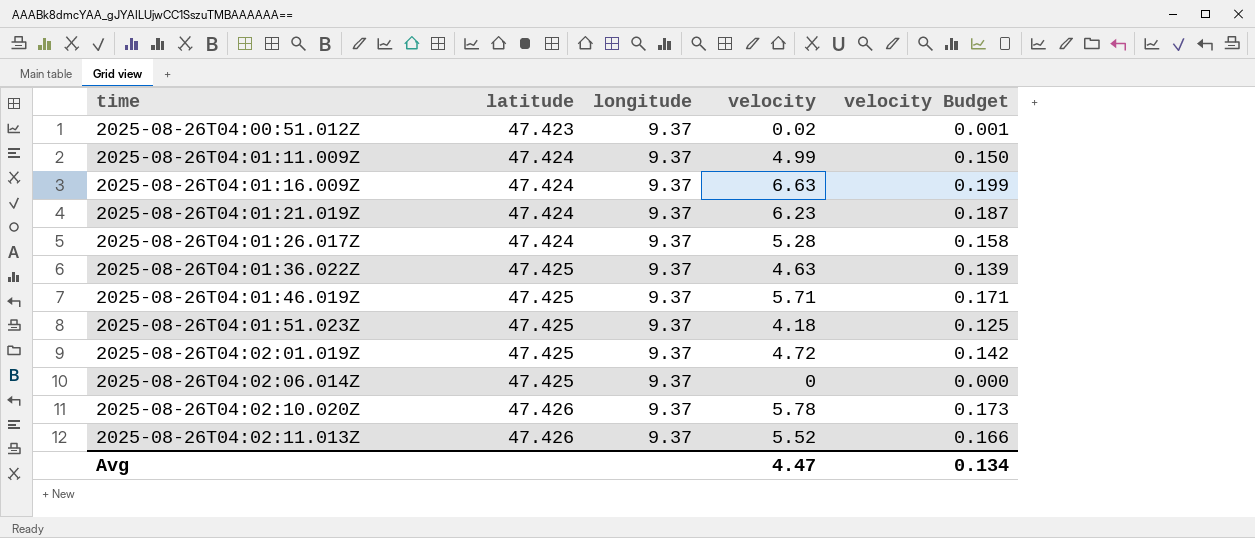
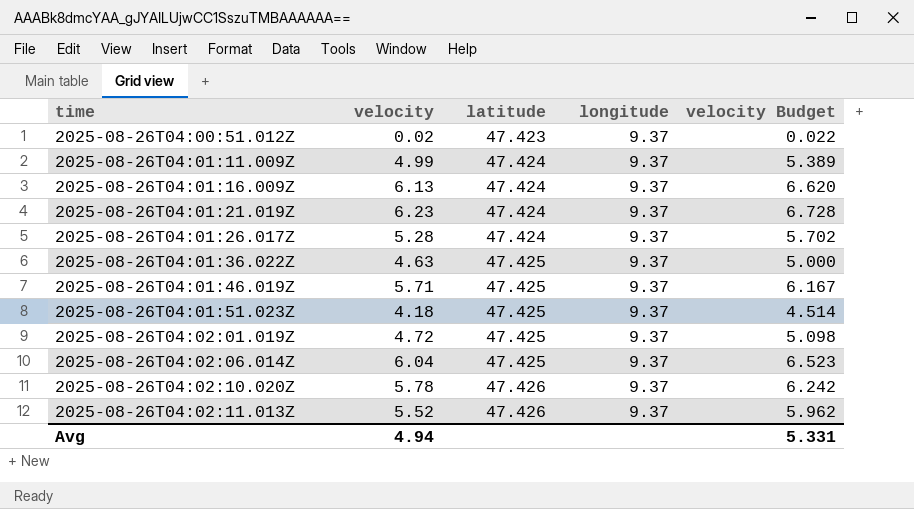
column velocity | position: 4 -> 2
column velocity Budget | formula: [velocity] * 0.03 -> [velocity] * 1.08
2025-08-26T04:01:16.009Z | velocity: 6.63 -> 6.13
2025-08-26T04:02:06.014Z | velocity: 0 -> 6.04
Avg | velocity: 4.47 -> 4.94
Avg | velocity Budget: 0.134 -> 5.331

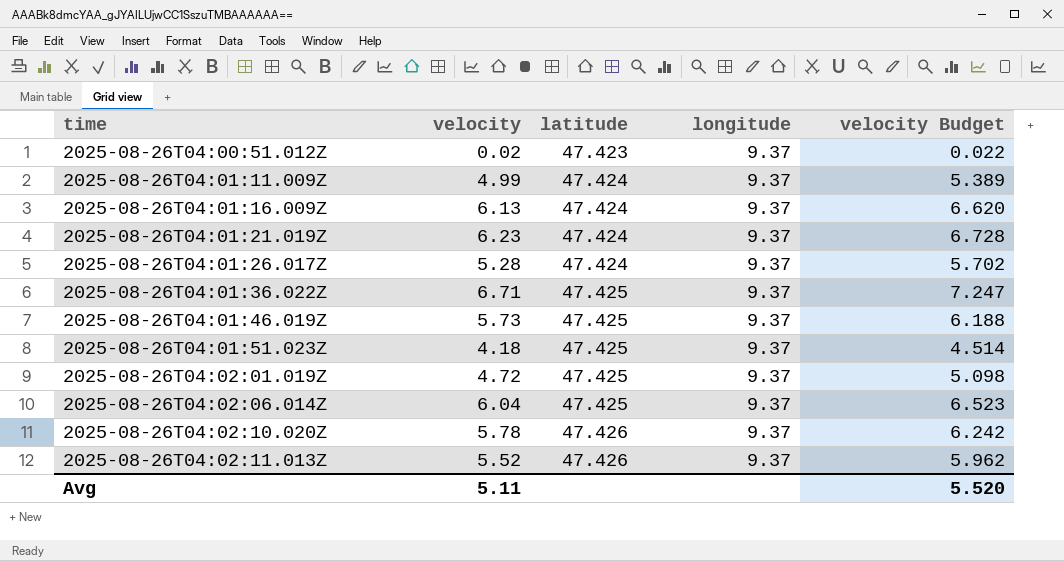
2025-08-26T04:01:36.022Z | velocity: 4.63 -> 6.71
2025-08-26T04:01:36.022Z | velocity Budget: 5.000 -> 7.247
2025-08-26T04:01:46.019Z | velocity: 5.71 -> 5.73
2025-08-26T04:01:46.019Z | velocity Budget: 6.167 -> 6.188
Avg | velocity: 4.94 -> 5.11
Avg | velocity Budget: 5.331 -> 5.520

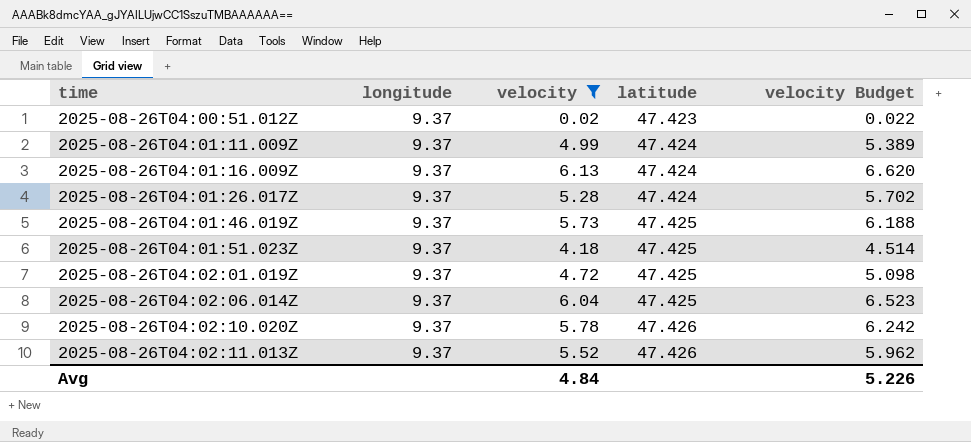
filter: none -> velocity <= 6.13
column longitude | position: 4 -> 2
Avg | velocity: 5.11 -> 4.84
Avg | velocity Budget: 5.520 -> 5.226

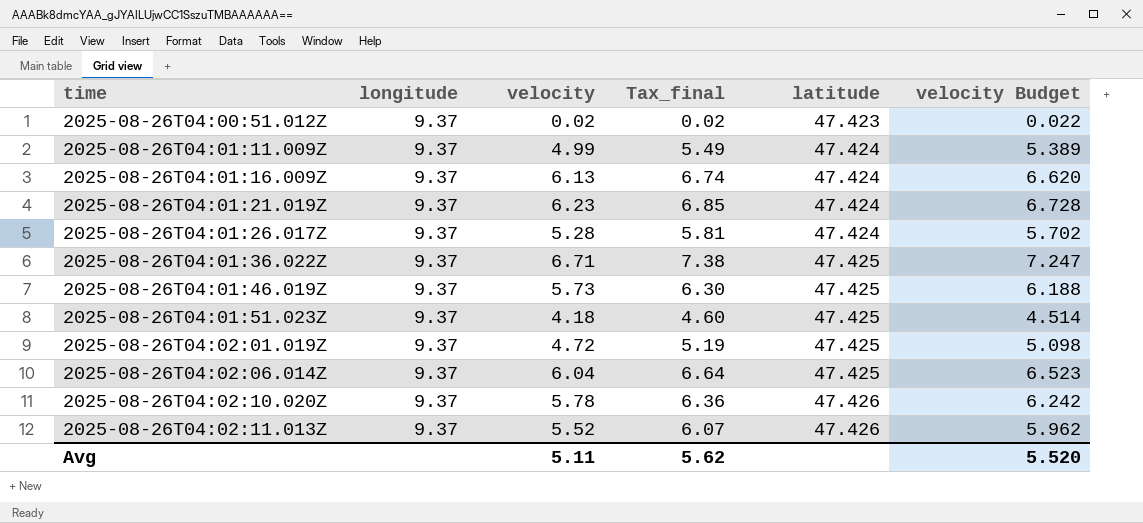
filter: velocity <= 6.13 -> none
column Tax_final | formula: none -> [velocity] * 1.1
Avg | velocity: 4.84 -> 5.11
Avg | velocity Budget: 5.226 -> 5.520

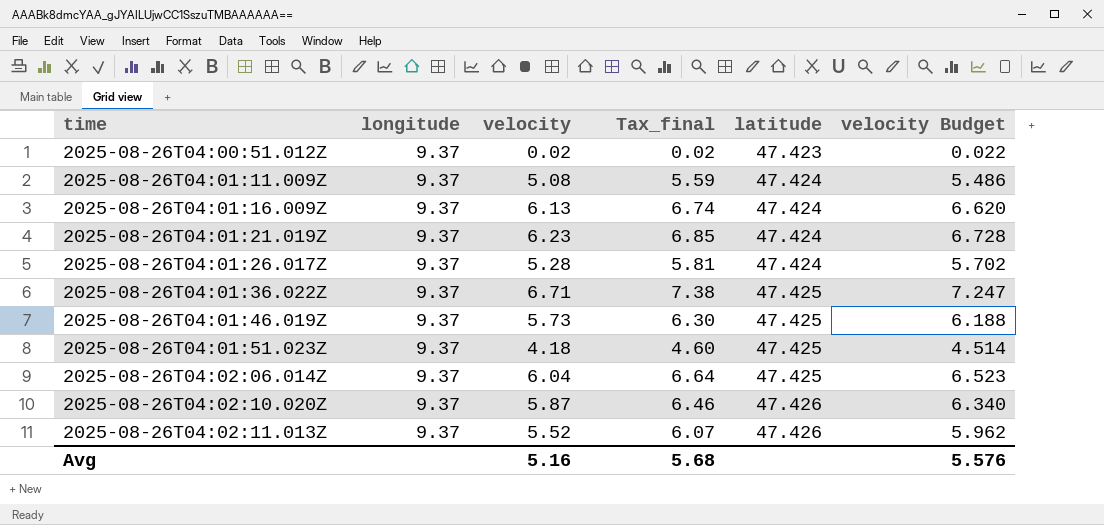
row 2025-08-26T04:02:01.019Z: 9.37 | 4.72 | 5.19 | 47.425 | 5.098 -> none
2025-08-26T04:01:11.009Z | velocity: 4.99 -> 5.08
2025-08-26T04:01:11.009Z | Tax_final: 5.49 -> 5.59
2025-08-26T04:01:11.009Z | velocity Budget: 5.389 -> 5.486
2025-08-26T04:02:10.020Z | velocity: 5.78 -> 5.87
2025-08-26T04:02:10.020Z | Tax_final: 6.36 -> 6.46
2025-08-26T04:02:10.020Z | velocity Budget: 6.242 -> 6.340
Avg | velocity: 5.11 -> 5.16
Avg | Tax_final: 5.62 -> 5.68
Avg | velocity Budget: 5.520 -> 5.576

